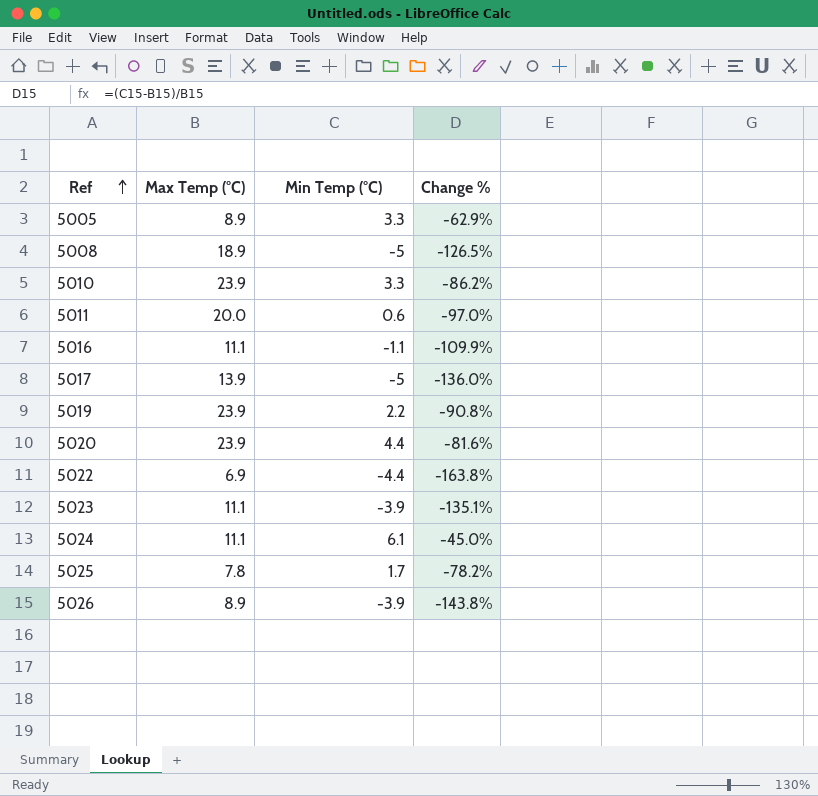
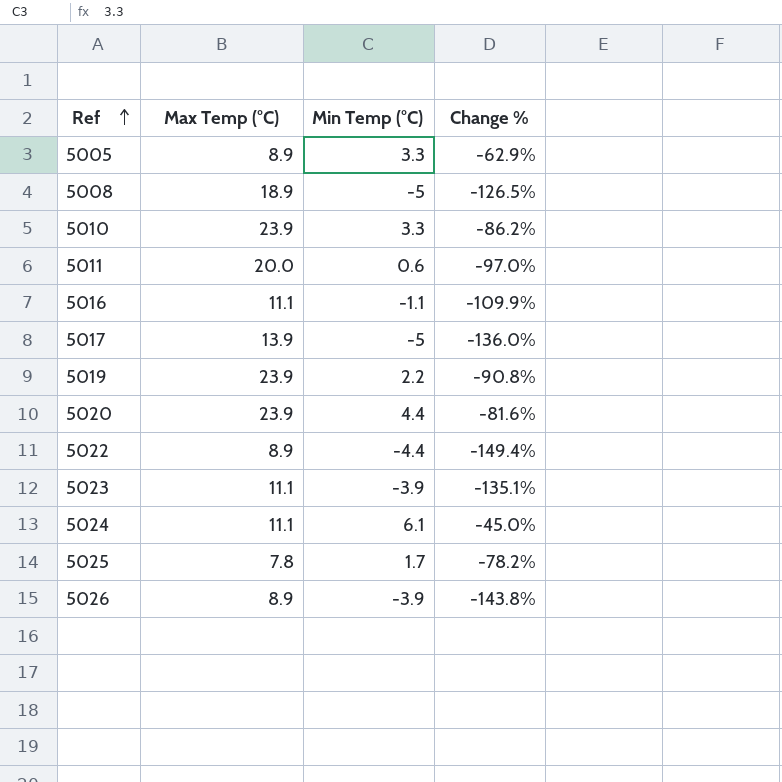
5022 | Max Temp (°C): 6.9 -> 8.9
5022 | Change %: -163.8% -> -149.4%

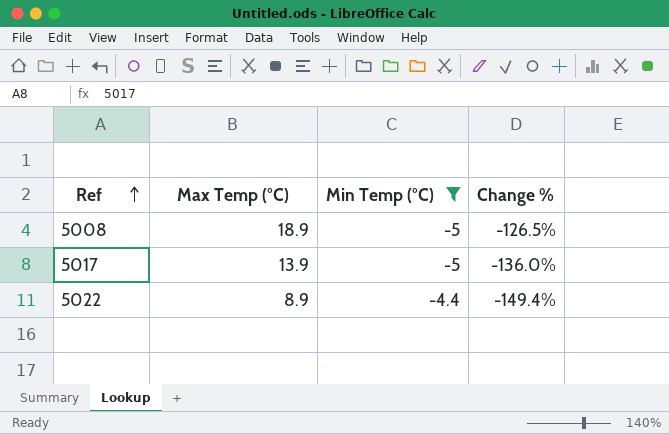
filter: none -> Min Temp (°C) <= -4.4

